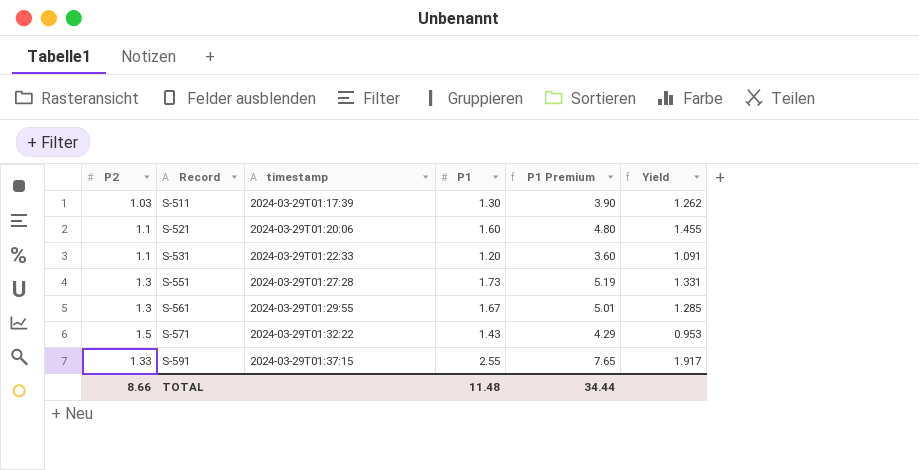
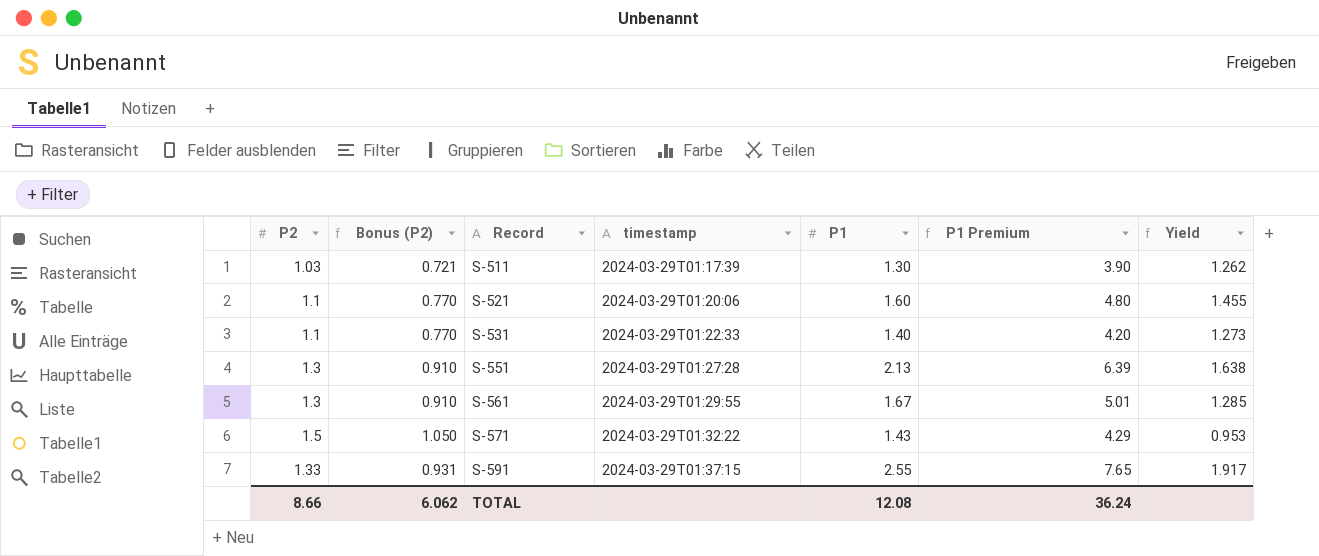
column Bonus (P2) | formula: none -> [P2] * 0.7
S-531 | P1: 1.20 -> 1.40
S-531 | P1 Premium: 3.60 -> 4.20
S-531 | Yield: 1.091 -> 1.273
S-551 | P1: 1.73 -> 2.13
S-551 | P1 Premium: 5.19 -> 6.39
S-551 | Yield: 1.331 -> 1.638
TOTAL | P1: 11.48 -> 12.08
TOTAL | P1 Premium: 34.44 -> 36.24

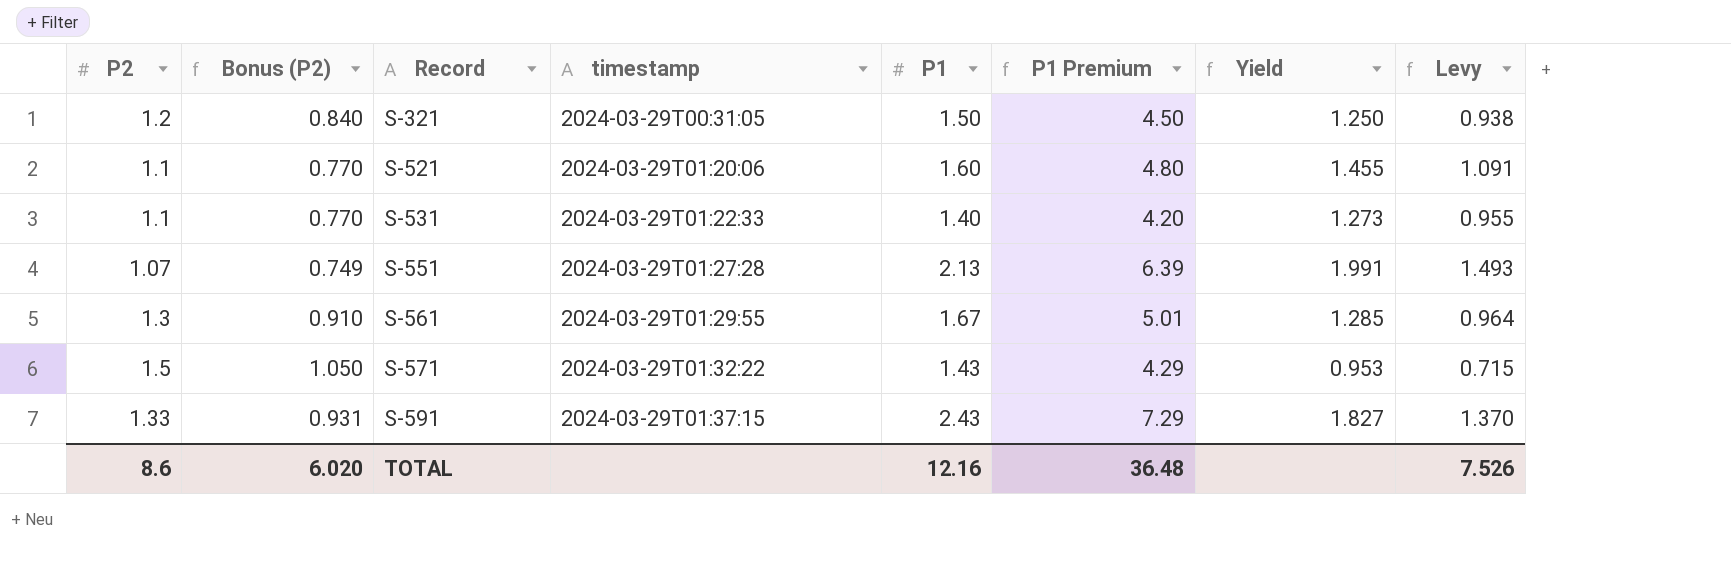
column Levy | formula: none -> [Yield] * 0.75
row S-511: 1.03 | 0.721 | 2024-03-29T01:17:39 | 1.30 | 3.90 | 1.262 -> none
row S-321: none -> 1.2 | 0.840 | 2024-03-29T00:31:05 | 1.50 | 4.50 | 1.250 | 0.938
S-551 | P2: 1.3 -> 1.07
S-551 | Bonus (P2): 0.910 -> 0.749
S-551 | Yield: 1.638 -> 1.991
S-591 | P1: 2.55 -> 2.43
S-591 | P1 Premium: 7.65 -> 7.29
S-591 | Yield: 1.917 -> 1.827
TOTAL | P2: 8.66 -> 8.6
TOTAL | Bonus (P2): 6.062 -> 6.020
TOTAL | P1: 12.08 -> 12.16
TOTAL | P1 Premium: 36.24 -> 36.48

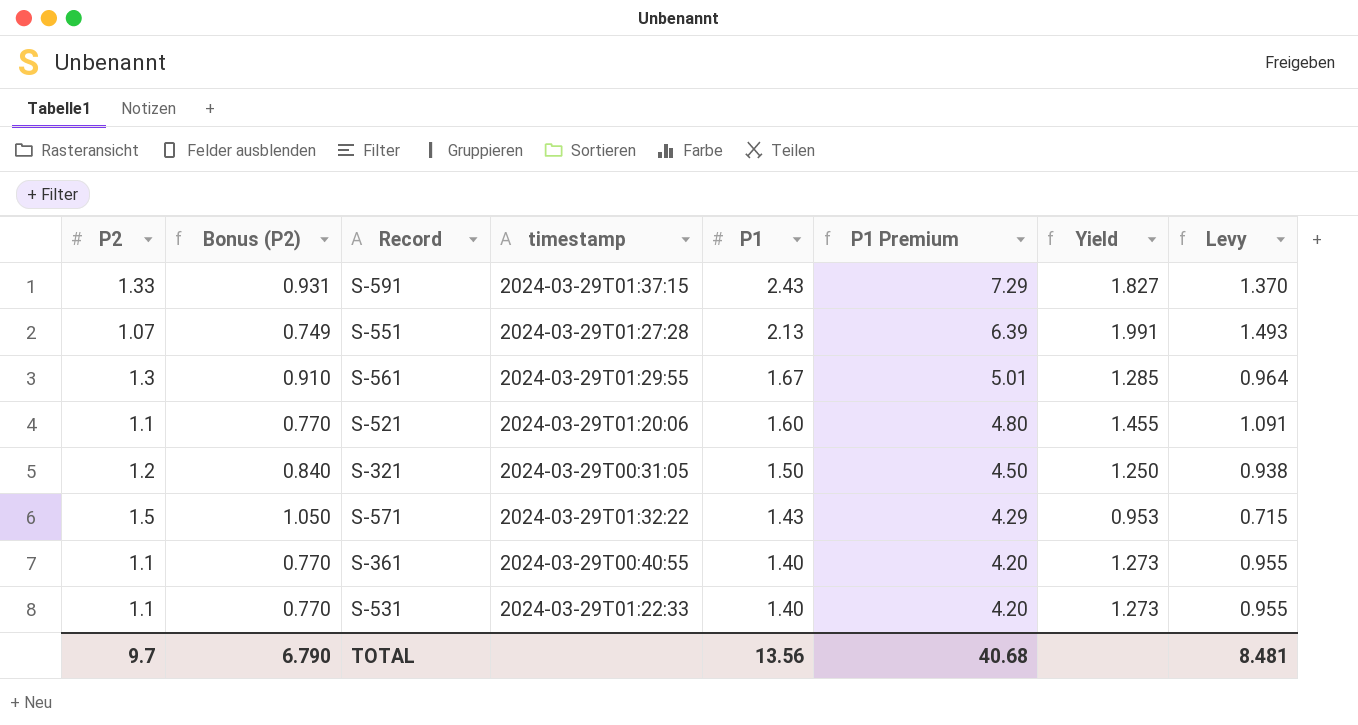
row order: Record ascending -> P1 descending
row S-361: none -> 1.1 | 0.770 | 2024-03-29T00:40:55 | 1.40 | 4.20 | 1.273 | 0.955
TOTAL | P2: 8.6 -> 9.7
TOTAL | Bonus (P2): 6.020 -> 6.790
TOTAL | P1: 12.16 -> 13.56
TOTAL | P1 Premium: 36.48 -> 40.68
TOTAL | Levy: 7.526 -> 8.481

